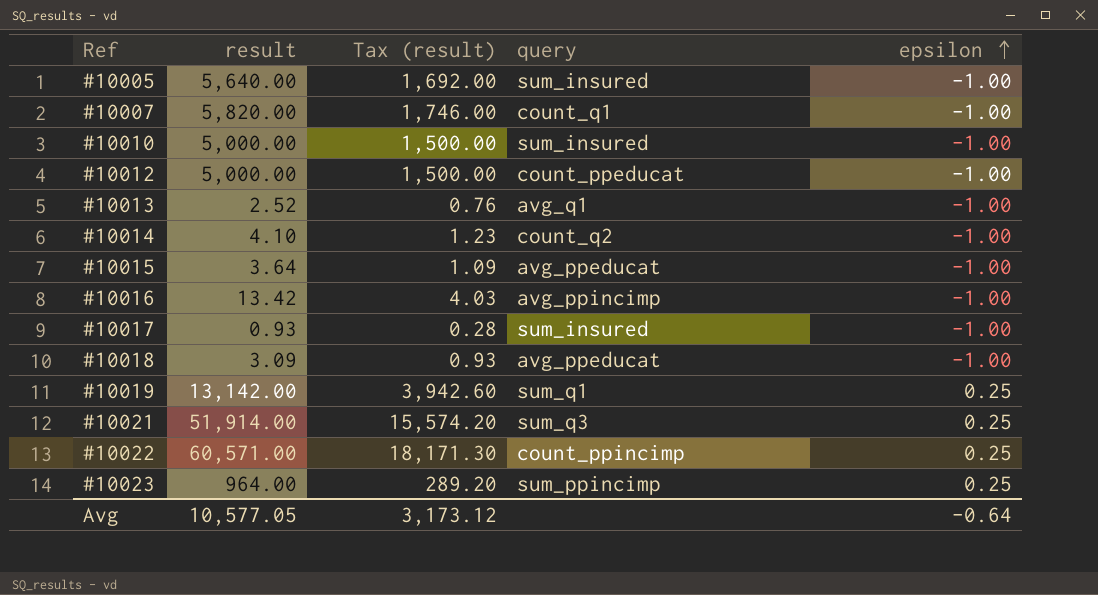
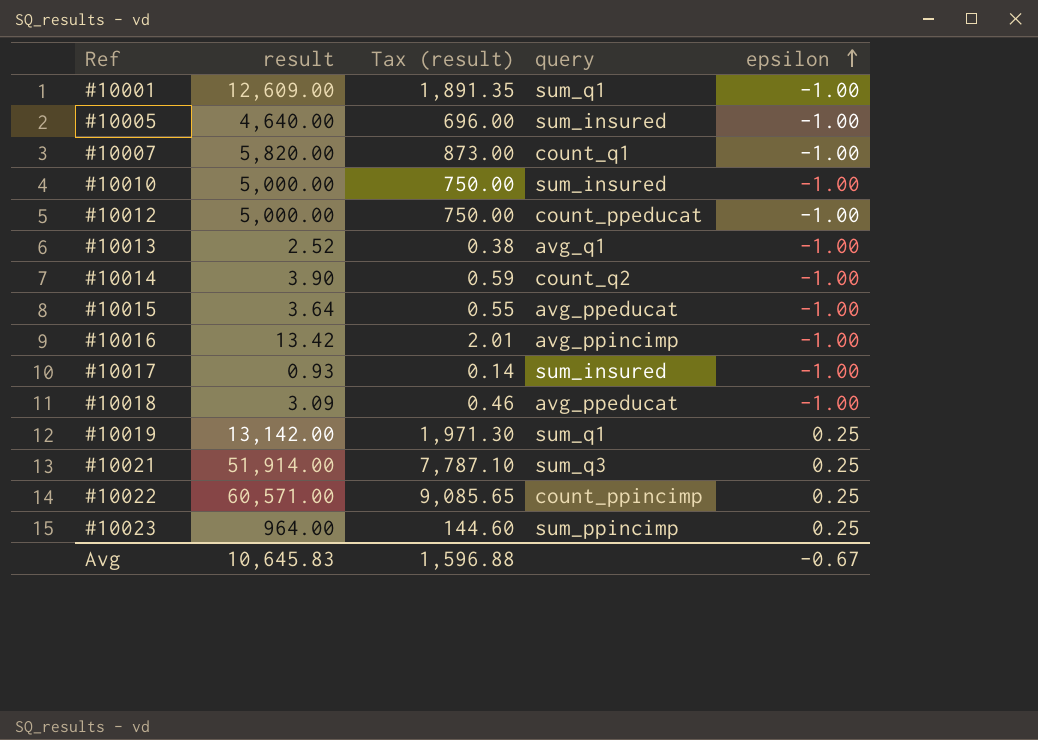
column Tax (result) | formula: [result] * 0.3 -> [result] * 0.15
row #10001: none -> 12,609.00 | 1,891.35 | sum_q1 | -1.00
#10005 | result: 5,640.00 -> 4,640.00
#10014 | result: 4.10 -> 3.90
Avg | result: 10,577.05 -> 10,645.83
Avg | Tax (result): 3,173.12 -> 1,596.88
Avg | epsilon: -0.64 -> -0.67

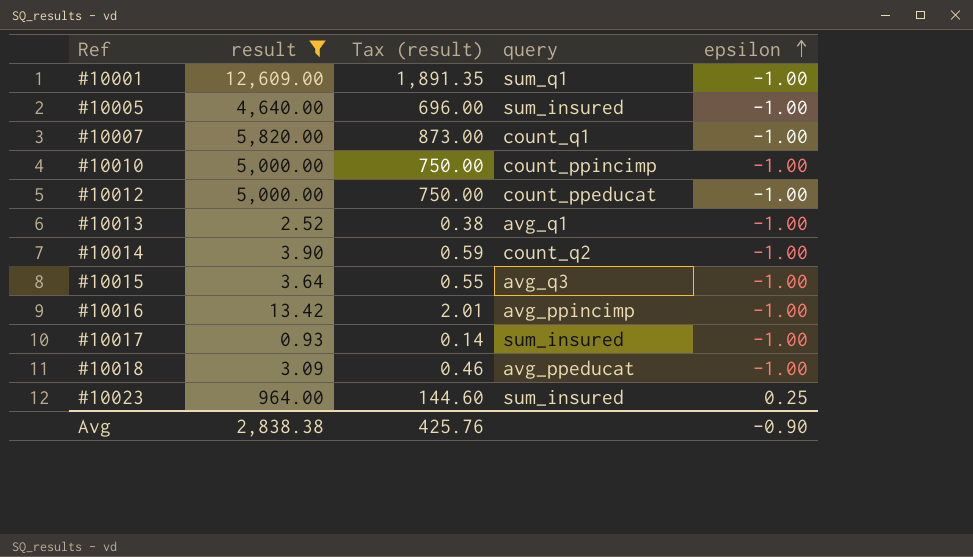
filter: none -> result <= 12,609.00
#10010 | query: sum_insured -> count_ppincimp
#10015 | query: avg_ppeducat -> avg_q3
#10023 | query: sum_ppincimp -> sum_insured
Avg | result: 10,645.83 -> 2,838.38
Avg | Tax (result): 1,596.88 -> 425.76
Avg | epsilon: -0.67 -> -0.90

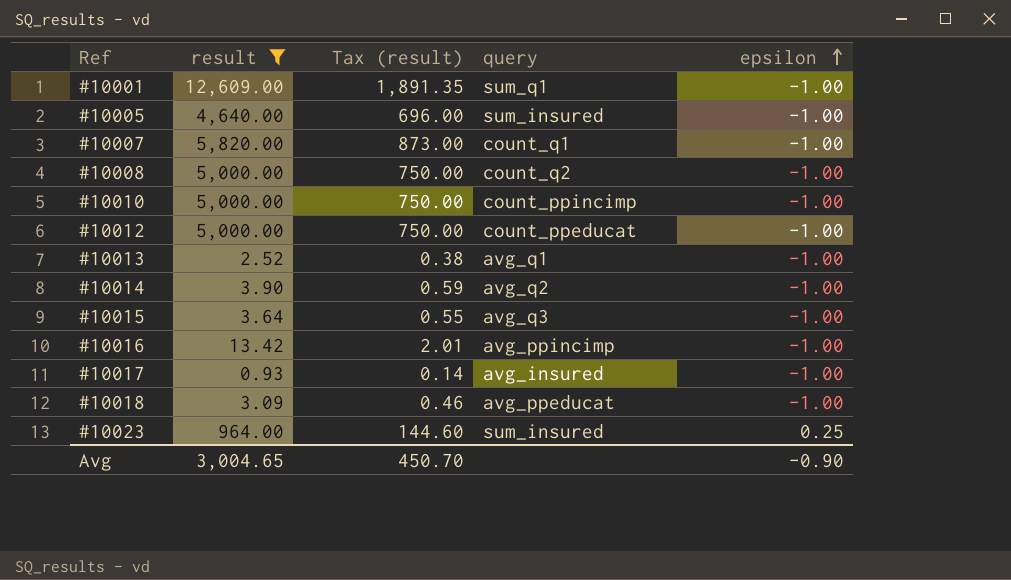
row #10008: none -> 5,000.00 | 750.00 | count_q2 | -1.00
#10014 | query: count_q2 -> avg_q2
#10017 | query: sum_insured -> avg_insured
Avg | result: 2,838.38 -> 3,004.65
Avg | Tax (result): 425.76 -> 450.70

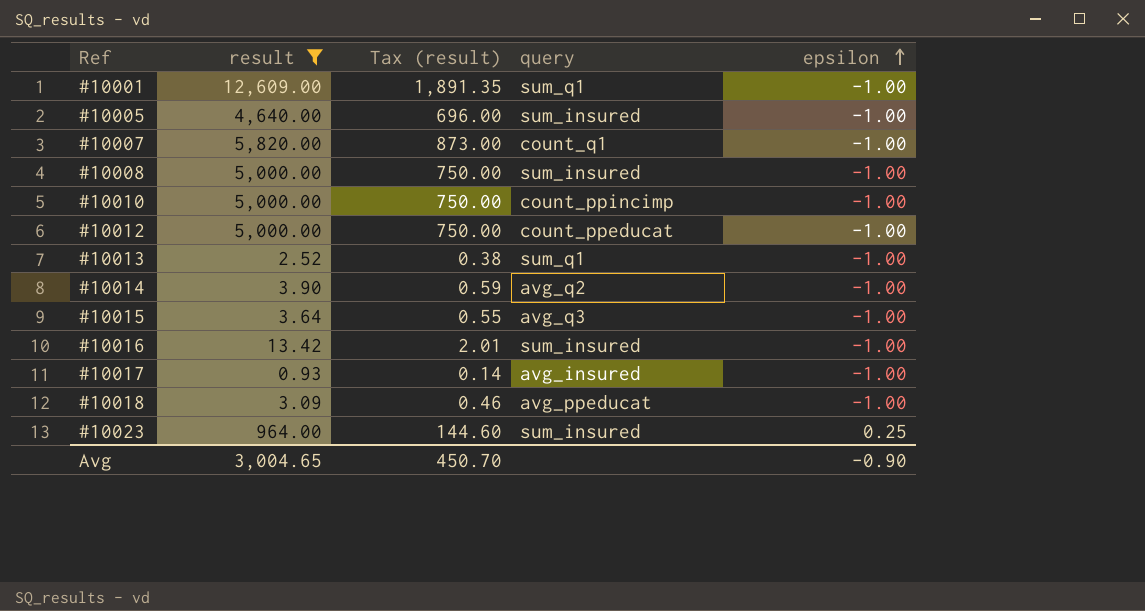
#10008 | query: count_q2 -> sum_insured
#10013 | query: avg_q1 -> sum_q1
#10016 | query: avg_ppincimp -> sum_insured

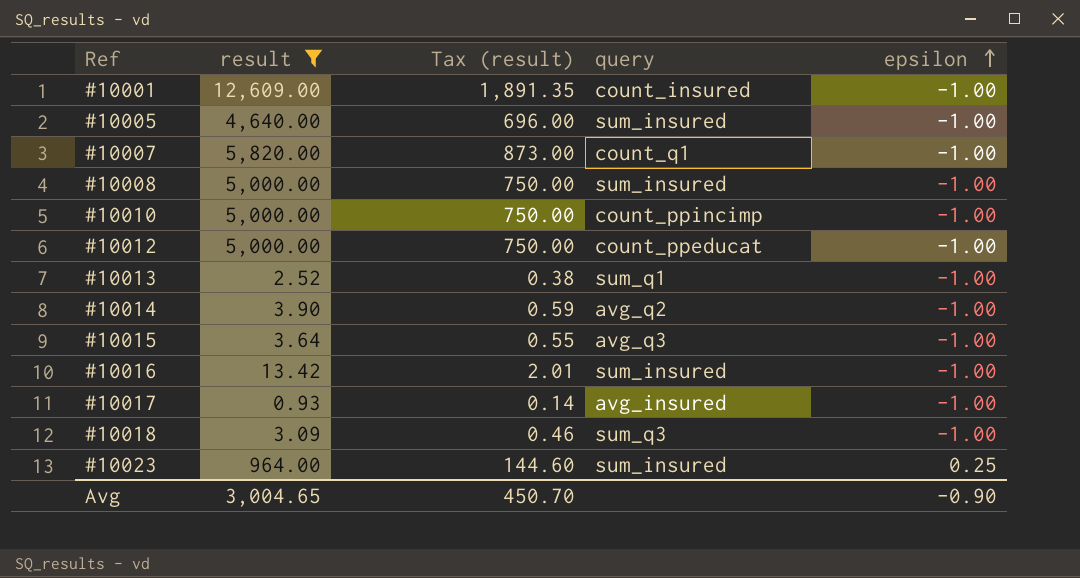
#10001 | query: sum_q1 -> count_insured
#10018 | query: avg_ppeducat -> sum_q3

